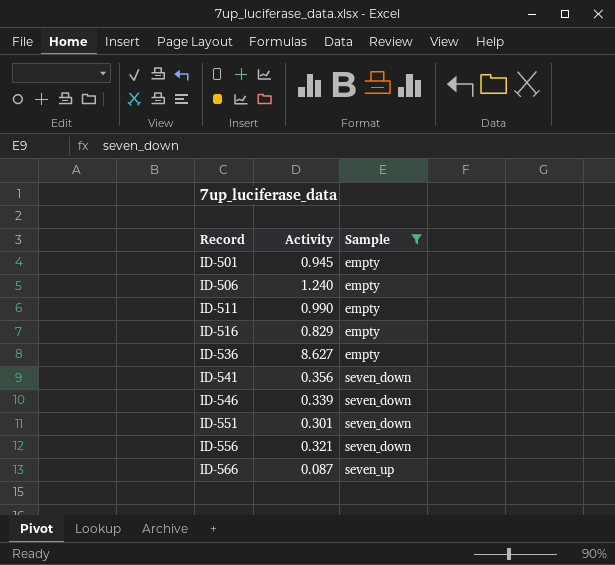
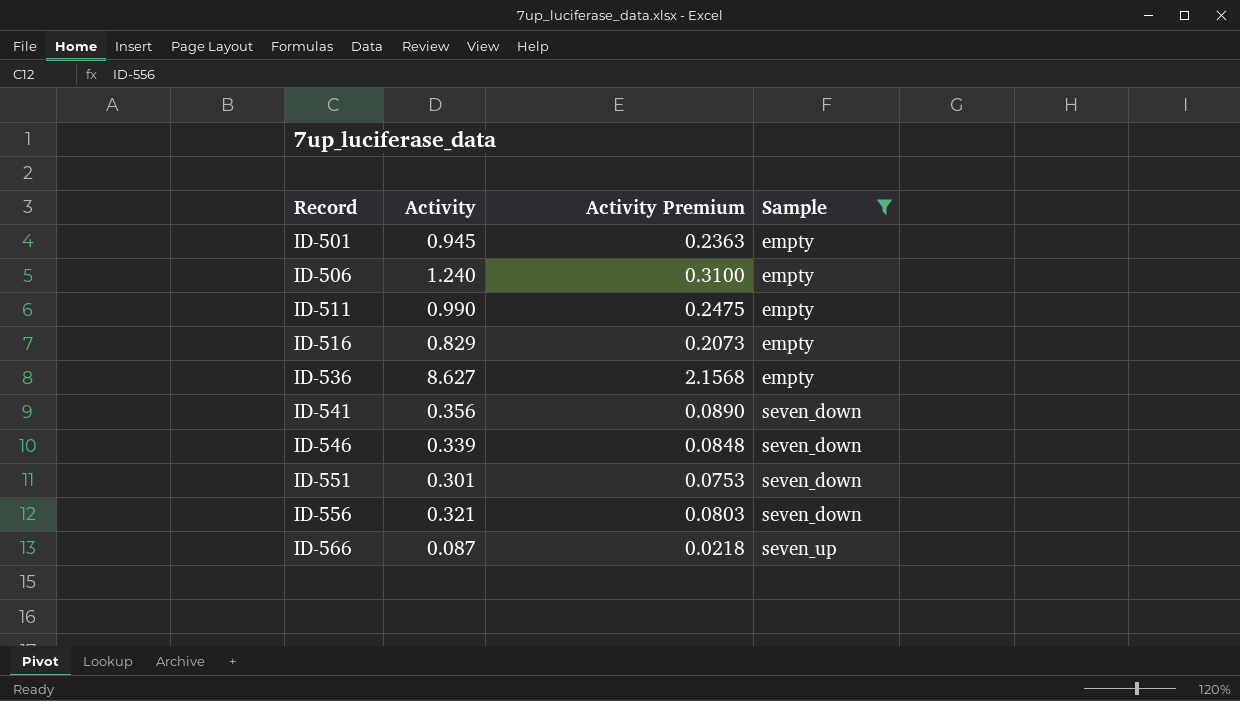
column Activity Premium | formula: none -> [Activity] * 0.25

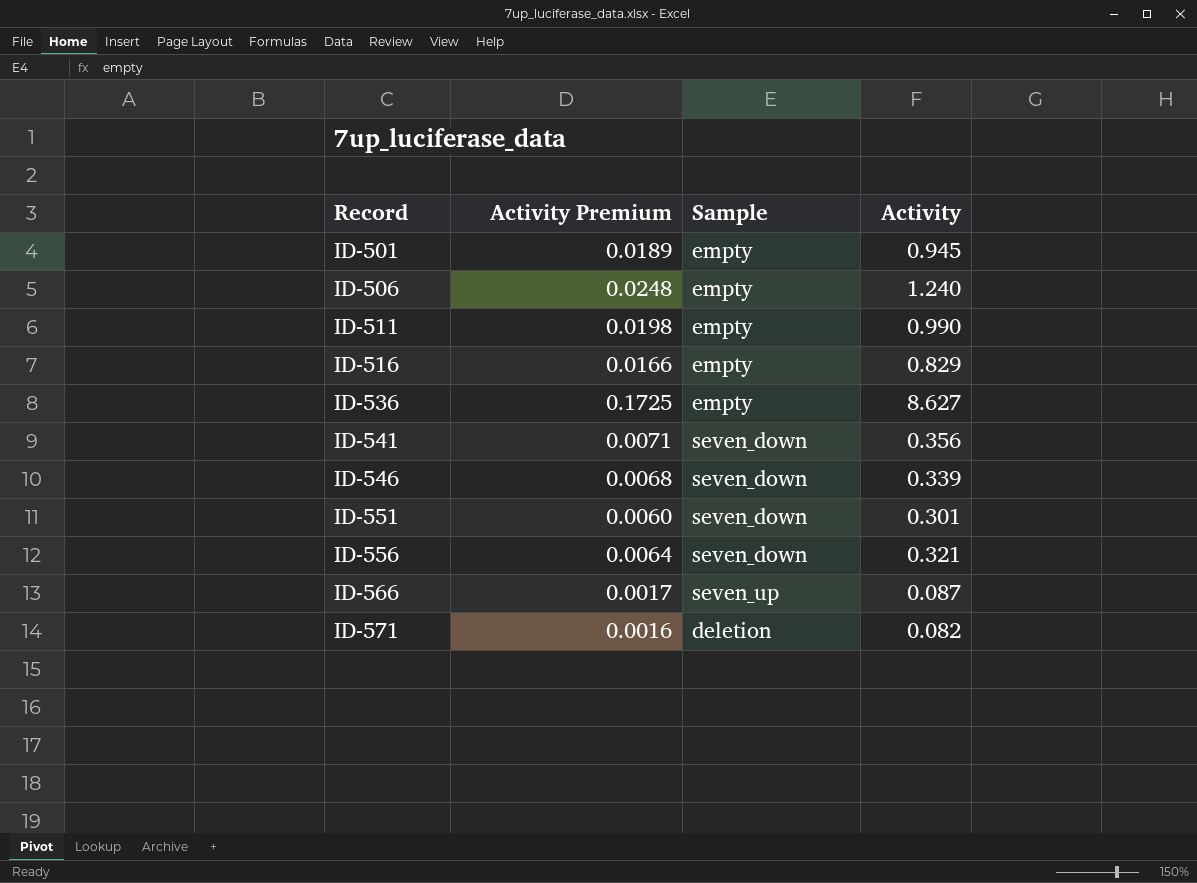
filter: Sample != deletion -> none
column Activity Premium | formula: [Activity] * 0.25 -> [Activity] * 0.02
column Activity | position: 2 -> 4

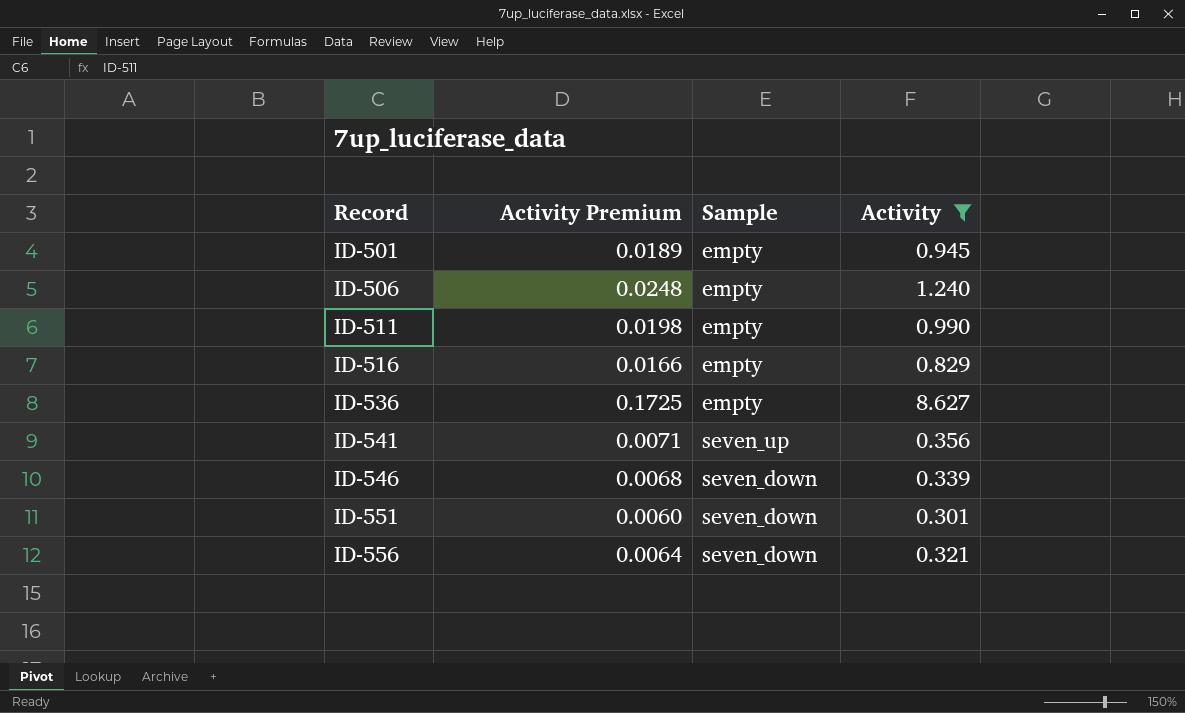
filter: none -> Activity >= 0.301
ID-541 | Sample: seven_down -> seven_up

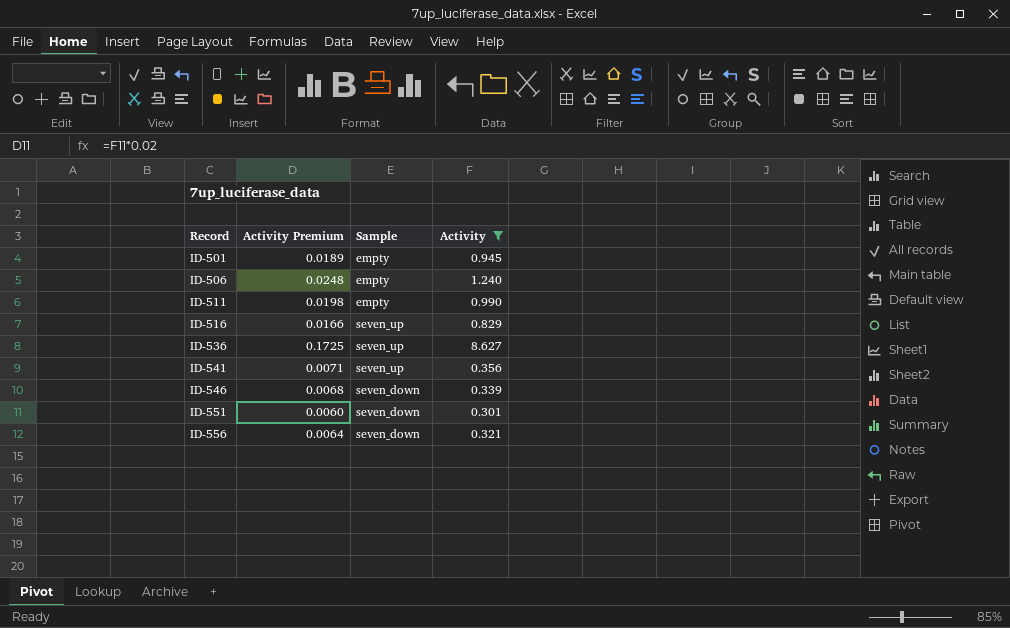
ID-516 | Sample: empty -> seven_up
ID-536 | Sample: empty -> seven_up

